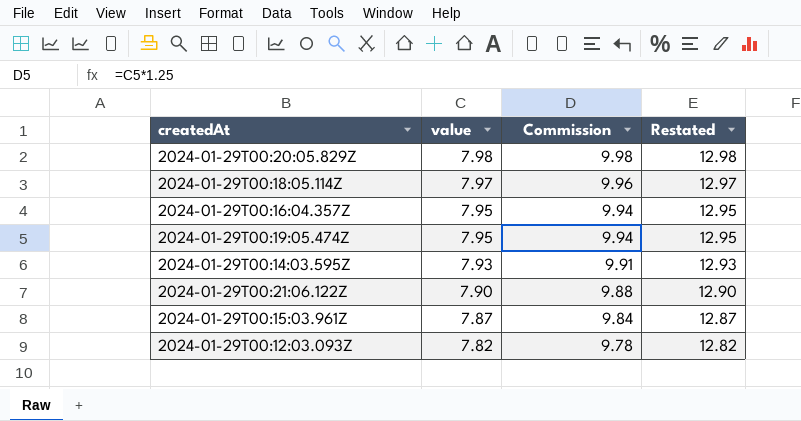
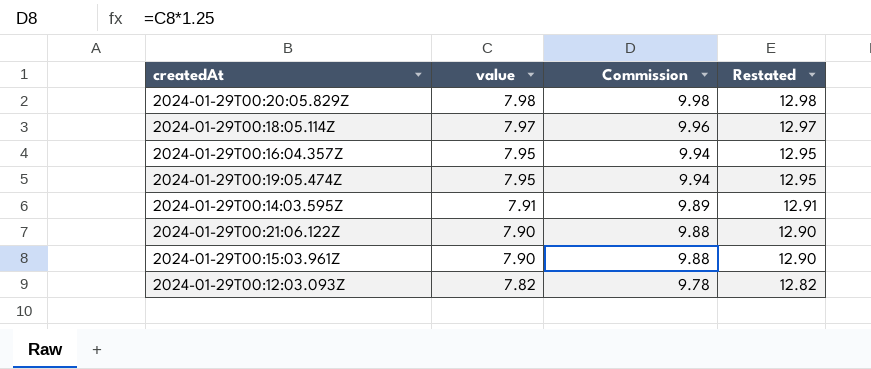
2024-01-29T00:14:03.595Z | value: 7.93 -> 7.91
2024-01-29T00:14:03.595Z | Commission: 9.91 -> 9.89
2024-01-29T00:14:03.595Z | Restated: 12.93 -> 12.91
2024-01-29T00:15:03.961Z | value: 7.87 -> 7.90
2024-01-29T00:15:03.961Z | Commission: 9.84 -> 9.88
2024-01-29T00:15:03.961Z | Restated: 12.87 -> 12.90

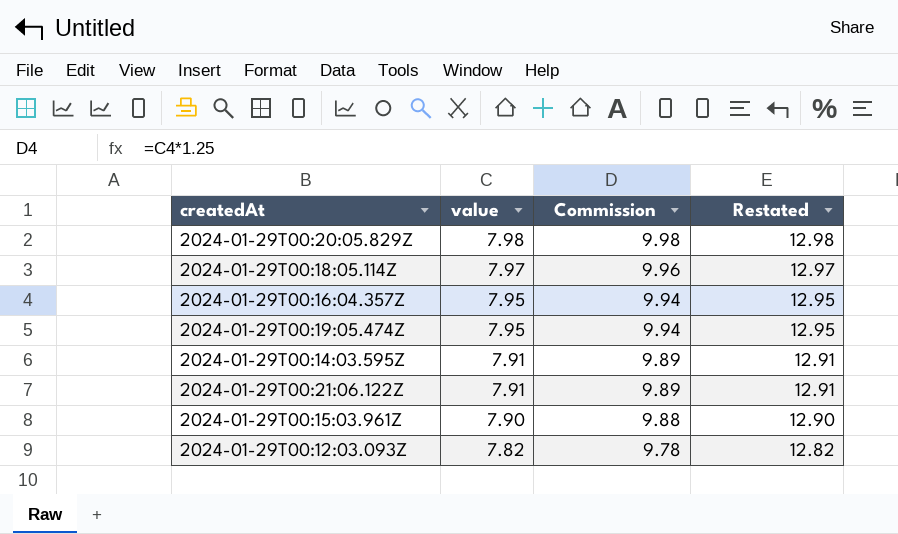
2024-01-29T00:21:06.122Z | value: 7.90 -> 7.91
2024-01-29T00:21:06.122Z | Commission: 9.88 -> 9.89
2024-01-29T00:21:06.122Z | Restated: 12.90 -> 12.91

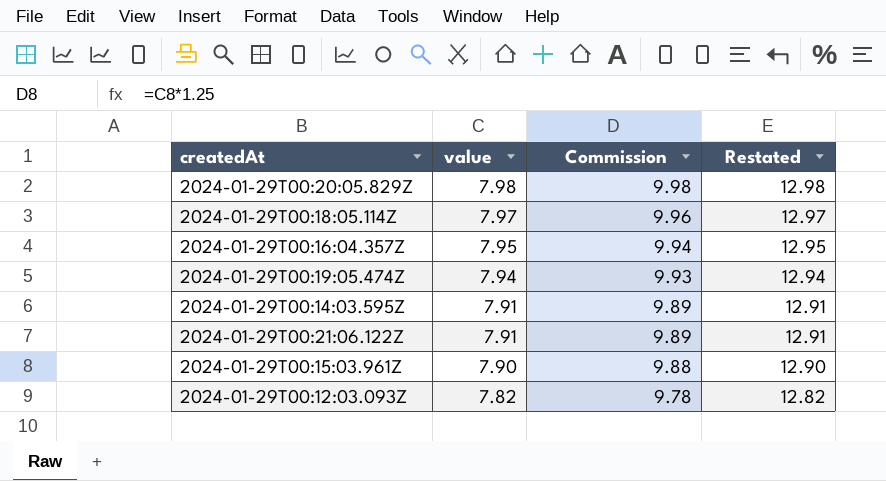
2024-01-29T00:19:05.474Z | value: 7.95 -> 7.94
2024-01-29T00:19:05.474Z | Commission: 9.94 -> 9.93
2024-01-29T00:19:05.474Z | Restated: 12.95 -> 12.94

